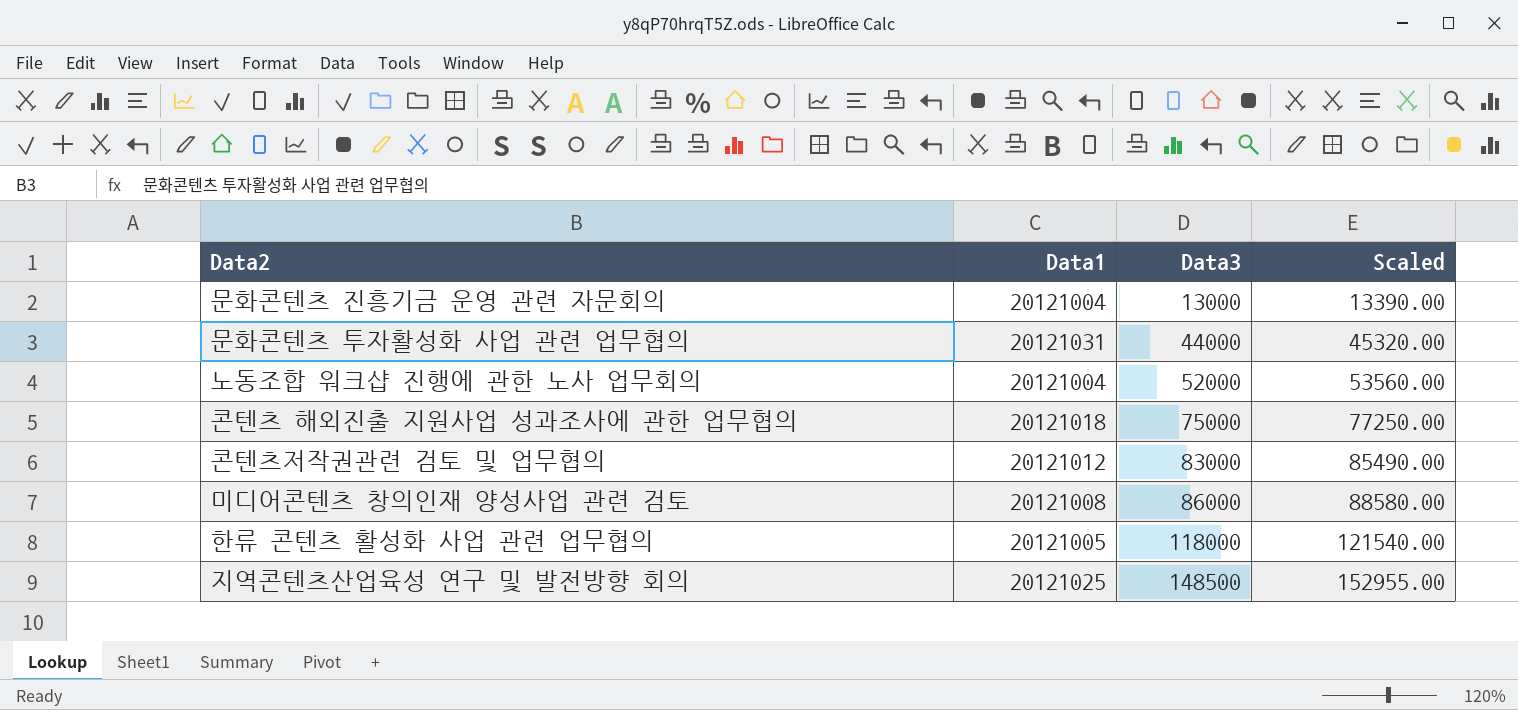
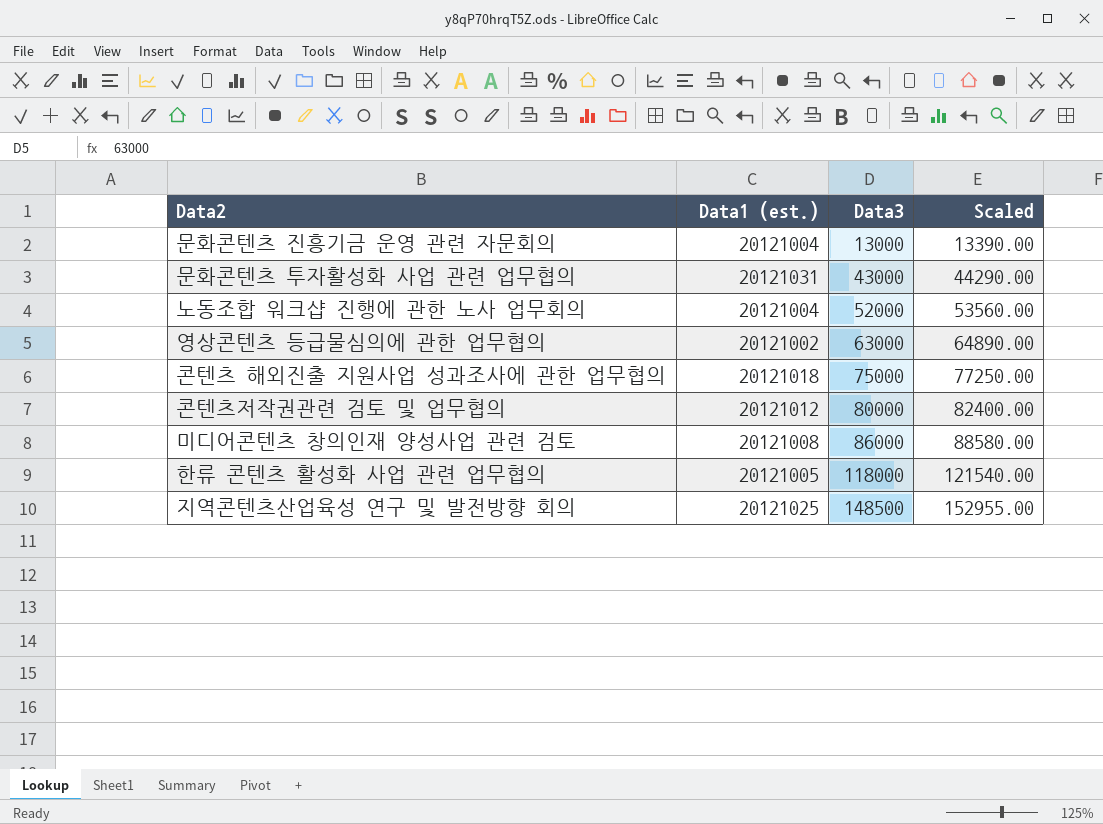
column name: Data1 -> Data1 (est.)
문화콘텐츠 투자활성화 사업 관련 업무협의 | Data3: 44000 -> 43000
문화콘텐츠 투자활성화 사업 관련 업무협의 | Scaled: 45320.00 -> 44290.00
row 영상콘텐츠 등급물심의에 관한 업무협의: none -> 20121002 | 63000 | 64890.00
콘텐츠저작권관련 검토 및 업무협의 | Data3: 83000 -> 80000
콘텐츠저작권관련 검토 및 업무협의 | Scaled: 85490.00 -> 82400.00

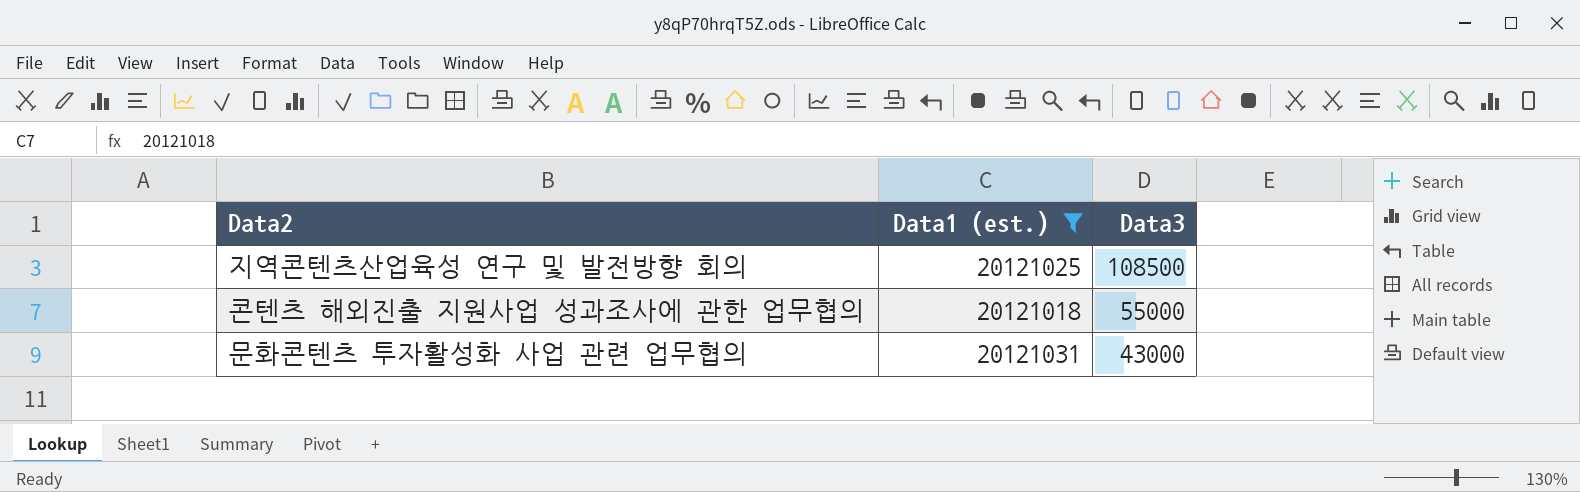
filter: none -> Data1 (est.) >= 20121018
row order: Data3 ascending -> Data3 descending
column Scaled | formula: [Data3] * 1.03 -> none
지역콘텐츠산업육성 연구 및 발전방향 회의 | Data3: 148500 -> 108500
콘텐츠 해외진출 지원사업 성과조사에 관한 업무협의 | Data3: 75000 -> 55000

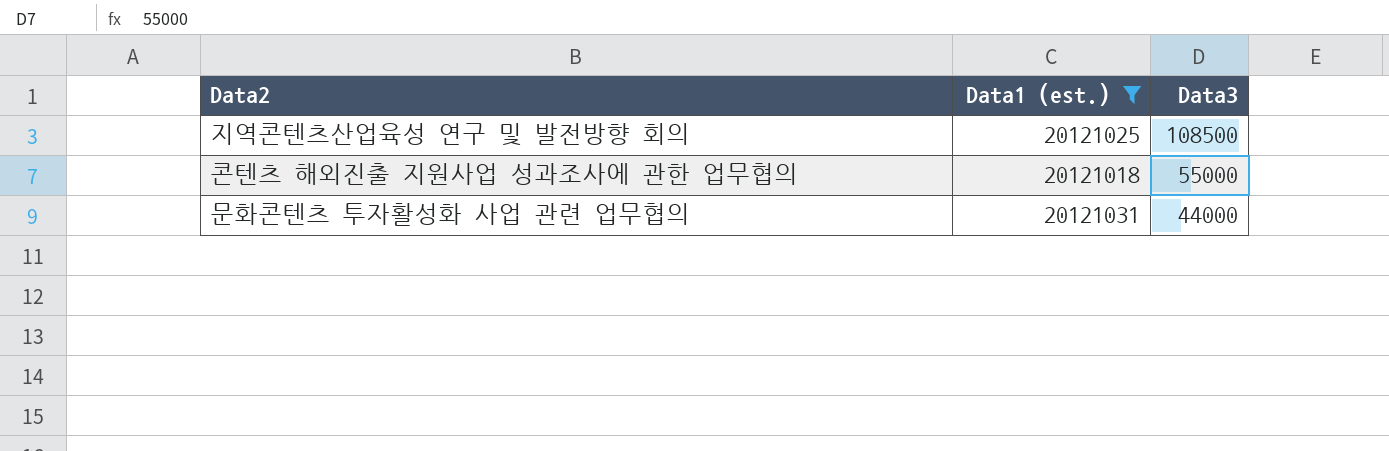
문화콘텐츠 투자활성화 사업 관련 업무협의 | Data3: 43000 -> 44000

